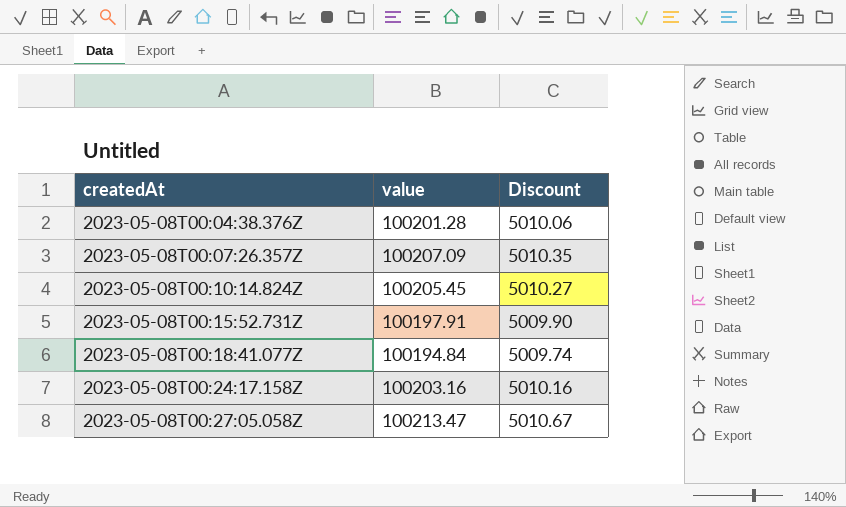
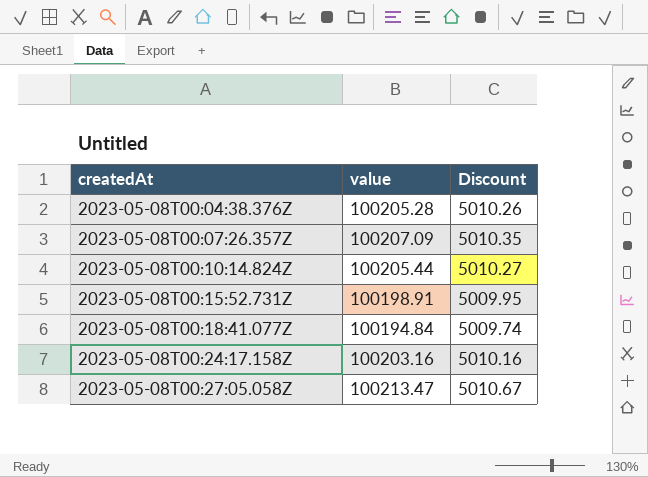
2023-05-08T00:04:38.376Z | value: 100201.28 -> 100205.28
2023-05-08T00:04:38.376Z | Discount: 5010.06 -> 5010.26
2023-05-08T00:10:14.824Z | value: 100205.45 -> 100205.44
2023-05-08T00:15:52.731Z | value: 100197.91 -> 100198.91
2023-05-08T00:15:52.731Z | Discount: 5009.90 -> 5009.95

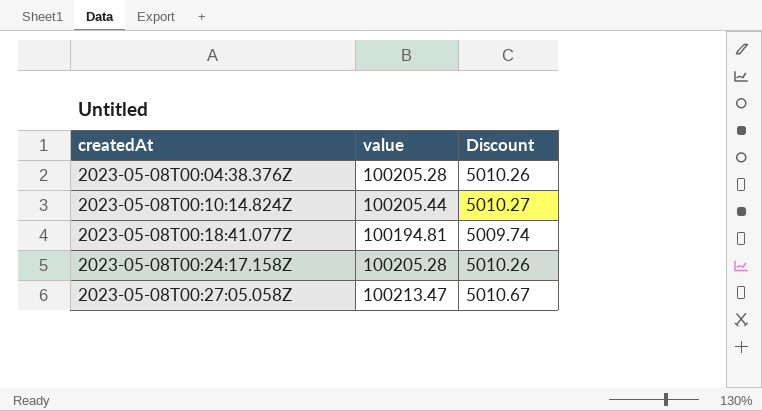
row 2023-05-08T00:07:26.357Z: 100207.09 | 5010.35 -> none
row 2023-05-08T00:15:52.731Z: 100198.91 | 5009.95 -> none
2023-05-08T00:18:41.077Z | value: 100194.84 -> 100194.81
2023-05-08T00:24:17.158Z | value: 100203.16 -> 100205.28
2023-05-08T00:24:17.158Z | Discount: 5010.16 -> 5010.26

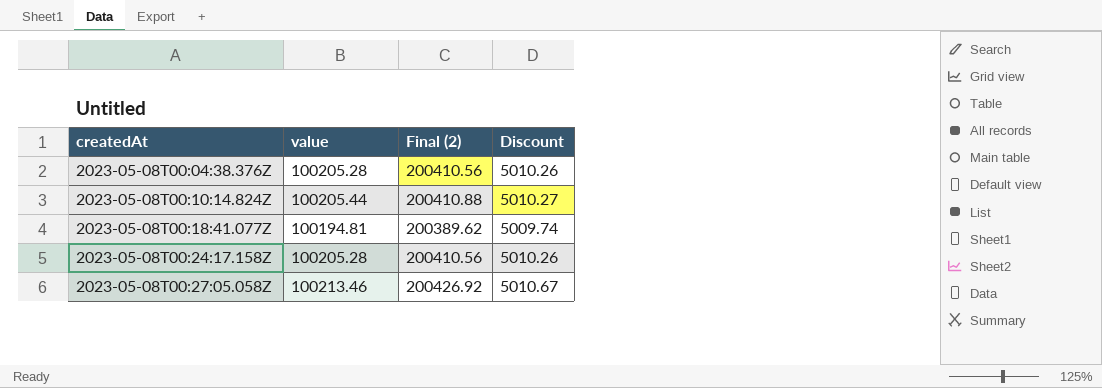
column Final (2) | formula: none -> [value] * 2
2023-05-08T00:27:05.058Z | value: 100213.47 -> 100213.46

